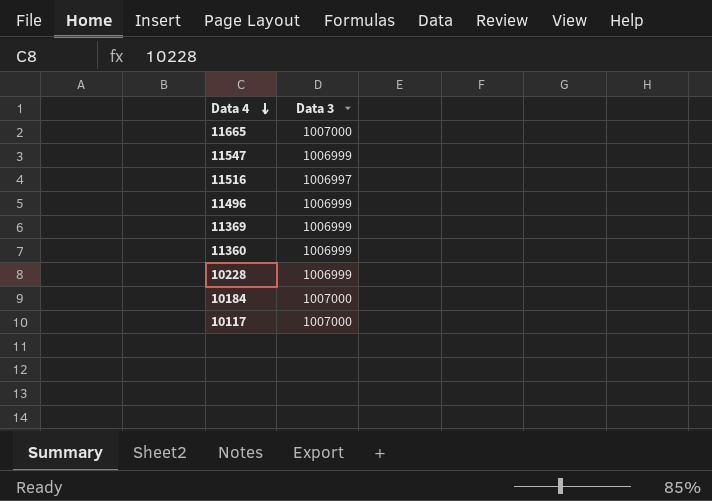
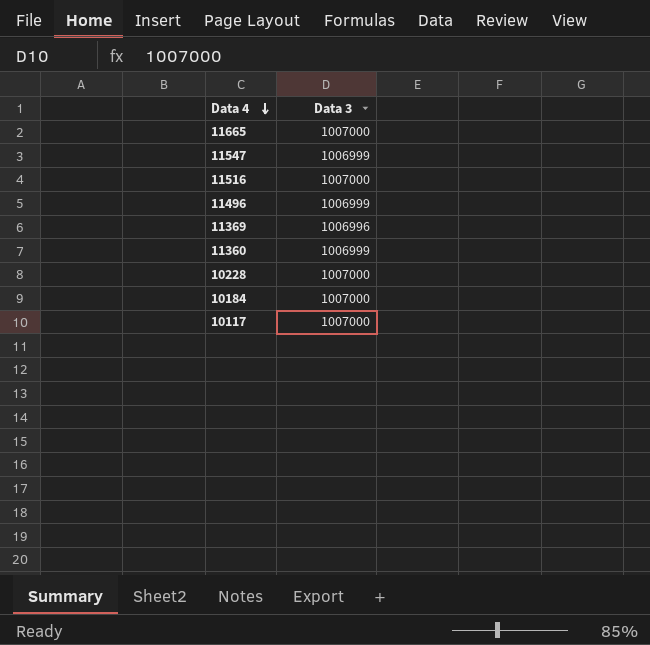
11516 | Data 3: 1006997 -> 1007000
11369 | Data 3: 1006999 -> 1006996
10228 | Data 3: 1006999 -> 1007000

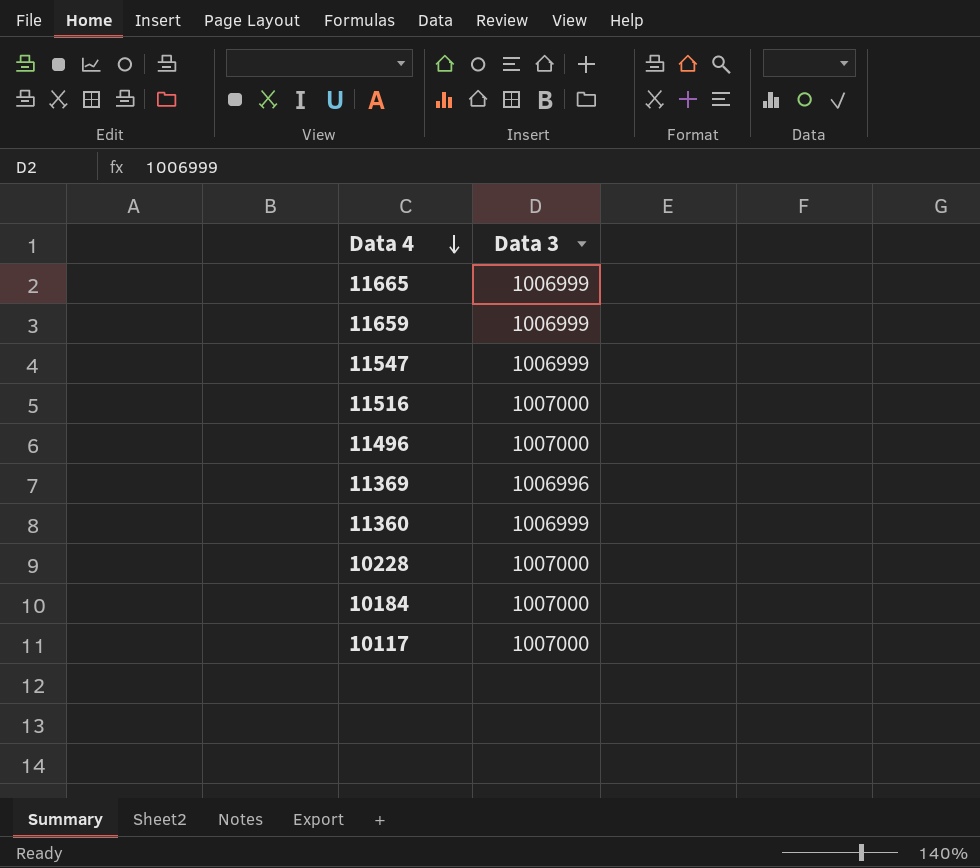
11665 | Data 3: 1007000 -> 1006999
row 11659: none -> 1006999
11496 | Data 3: 1006999 -> 1007000

